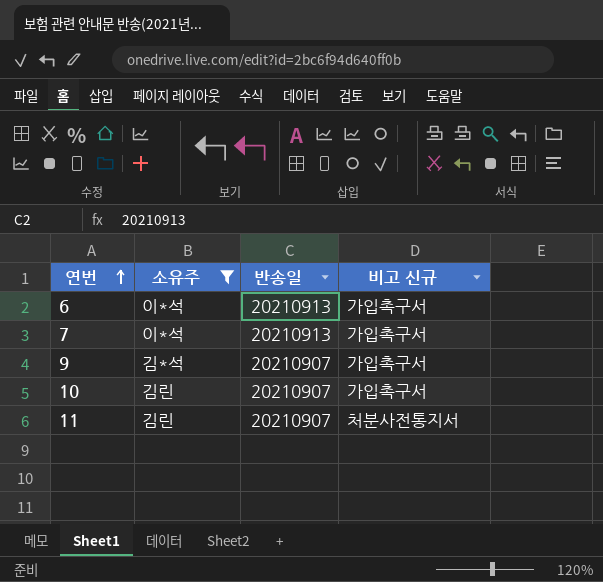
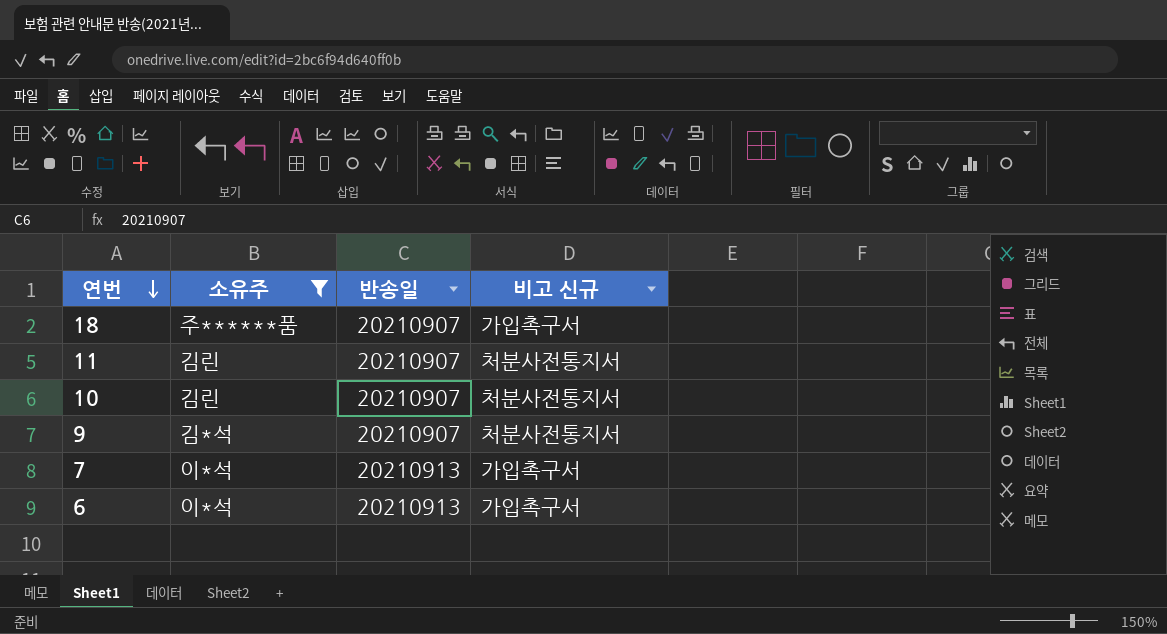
row order: 연번 ascending -> 연번 descending
row 18: none -> 주******품 | 20210907 | 가입촉구서
10 | 비고 신규: 가입촉구서 -> 처분사전통지서
9 | 비고 신규: 가입촉구서 -> 처분사전통지서

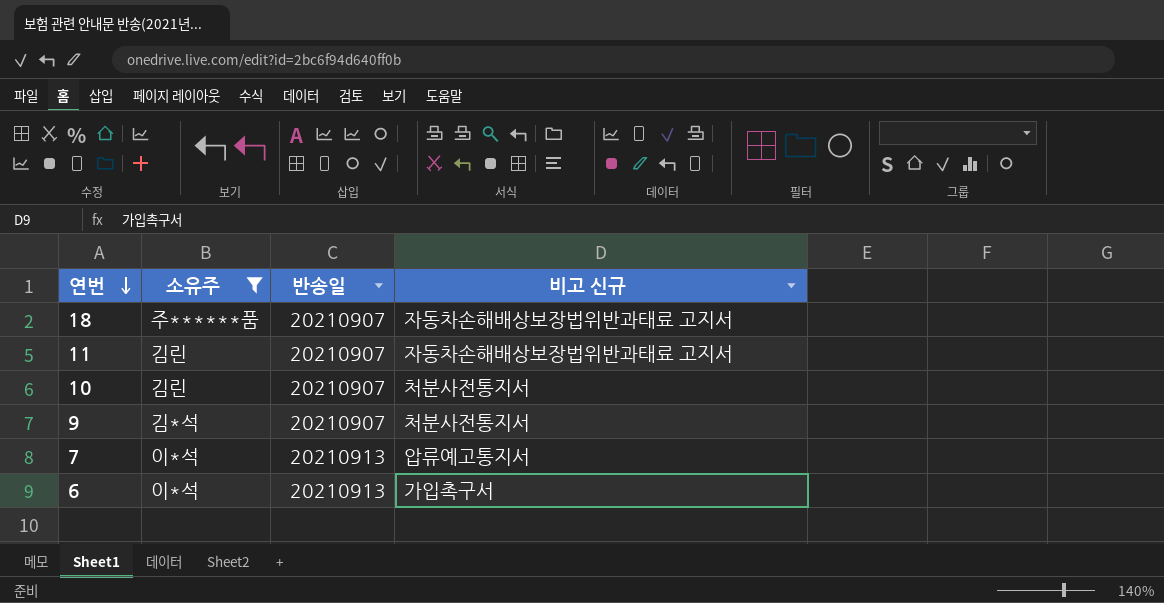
18 | 비고 신규: 가입촉구서 -> 자동차손해배상보장법위반과태료 고지서
11 | 비고 신규: 처분사전통지서 -> 자동차손해배상보장법위반과태료 고지서
7 | 비고 신규: 가입촉구서 -> 압류예고통지서

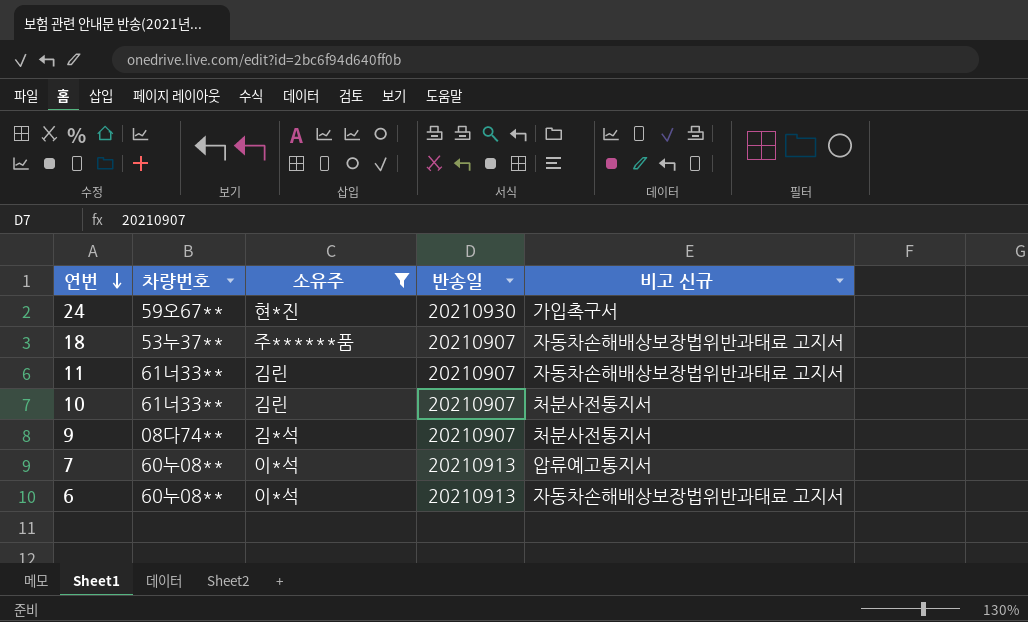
column 차량번호 | position: none -> 2
row 24: none -> 59오67** | 현*진 | 20210930 | 가입촉구서
6 | 비고 신규: 가입촉구서 -> 자동차손해배상보장법위반과태료 고지서

